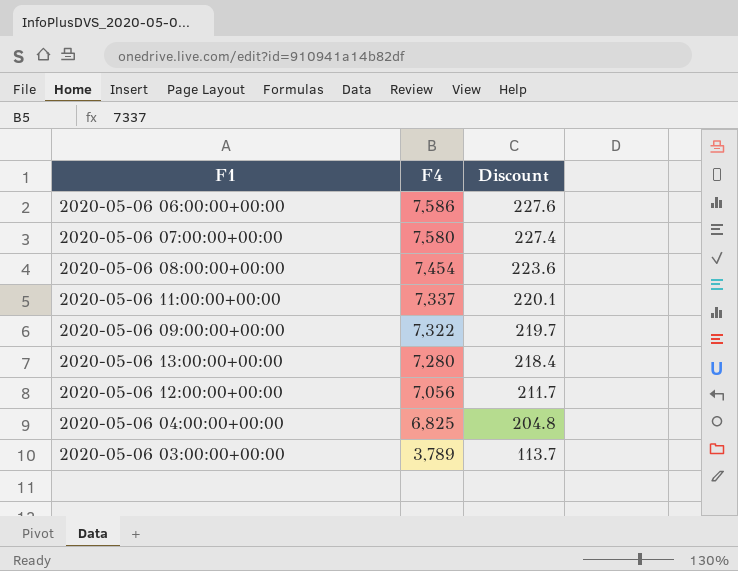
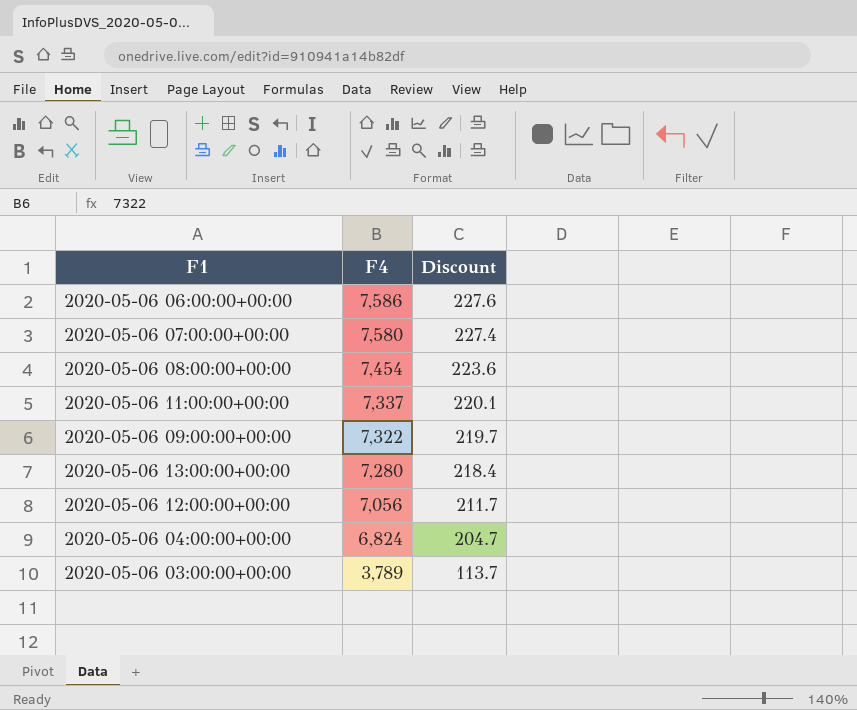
2020-05-06 04:00:00+00:00 | F4: 6,825 -> 6,824
2020-05-06 04:00:00+00:00 | Discount: 204.8 -> 204.7

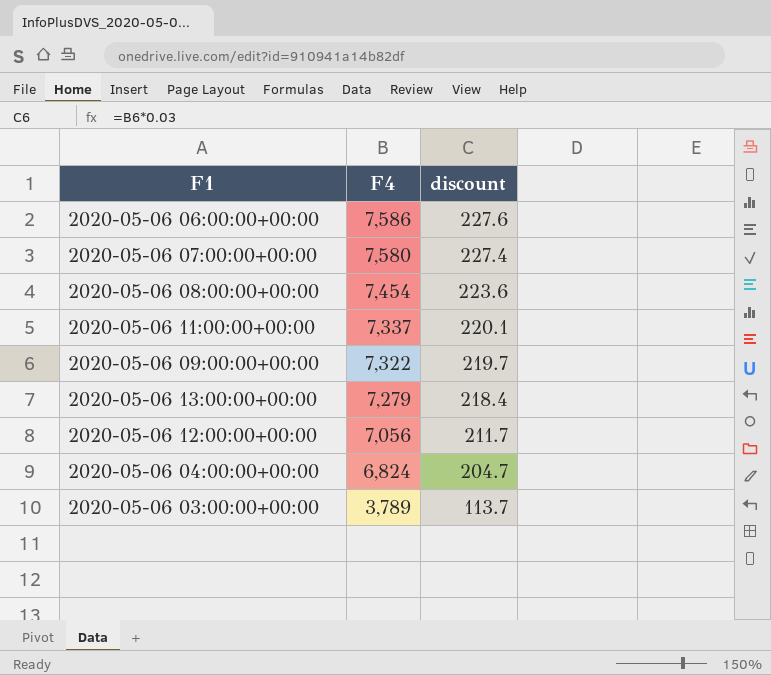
column name: Discount -> discount
2020-05-06 13:00:00+00:00 | F4: 7,280 -> 7,279

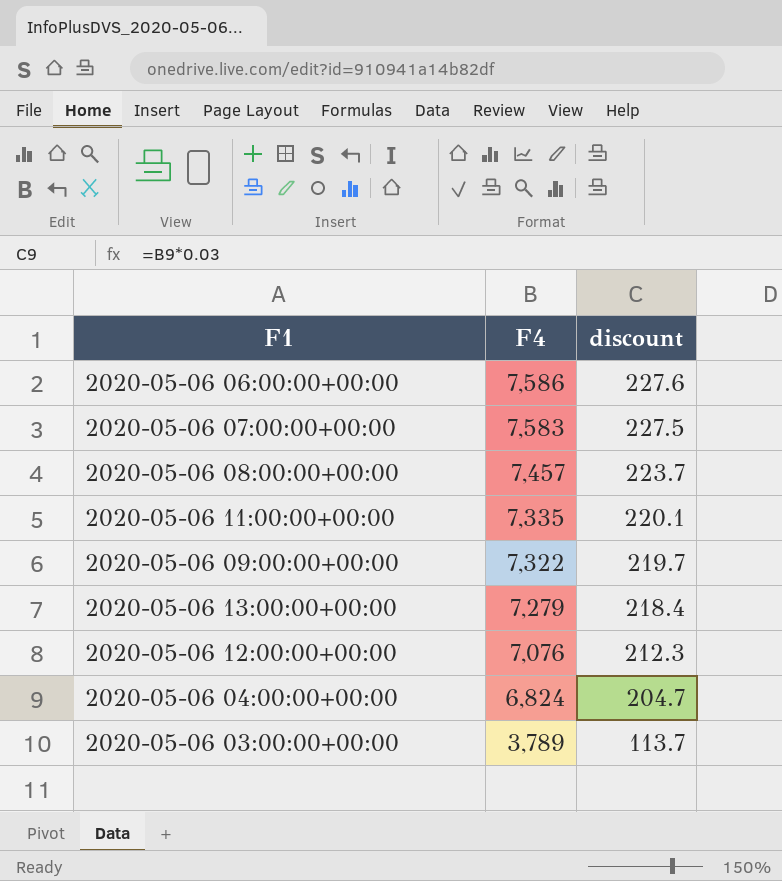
2020-05-06 07:00:00+00:00 | F4: 7,580 -> 7,583
2020-05-06 07:00:00+00:00 | discount: 227.4 -> 227.5
2020-05-06 08:00:00+00:00 | F4: 7,454 -> 7,457
2020-05-06 08:00:00+00:00 | discount: 223.6 -> 223.7
2020-05-06 11:00:00+00:00 | F4: 7,337 -> 7,335
2020-05-06 12:00:00+00:00 | F4: 7,056 -> 7,076
2020-05-06 12:00:00+00:00 | discount: 211.7 -> 212.3

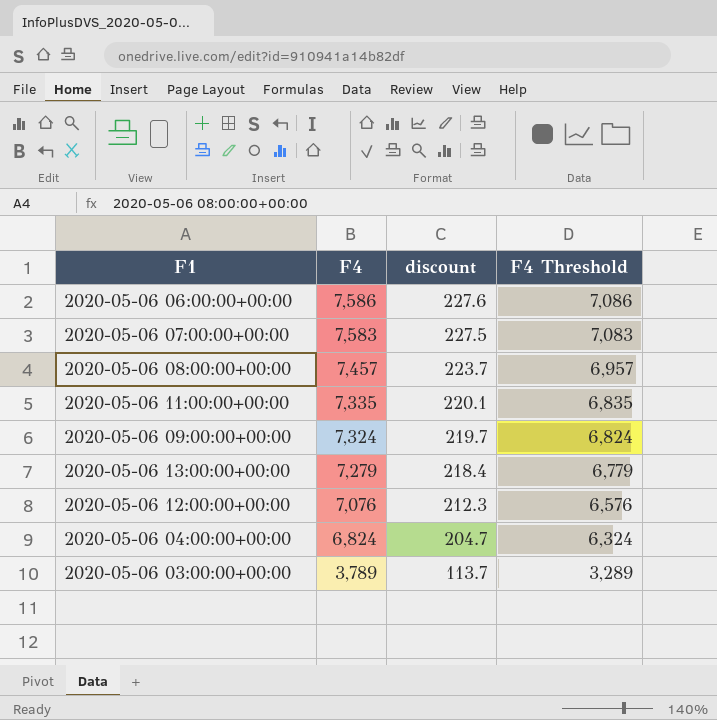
column F4 Threshold | formula: none -> [F4] - 500
2020-05-06 09:00:00+00:00 | F4: 7,322 -> 7,324

